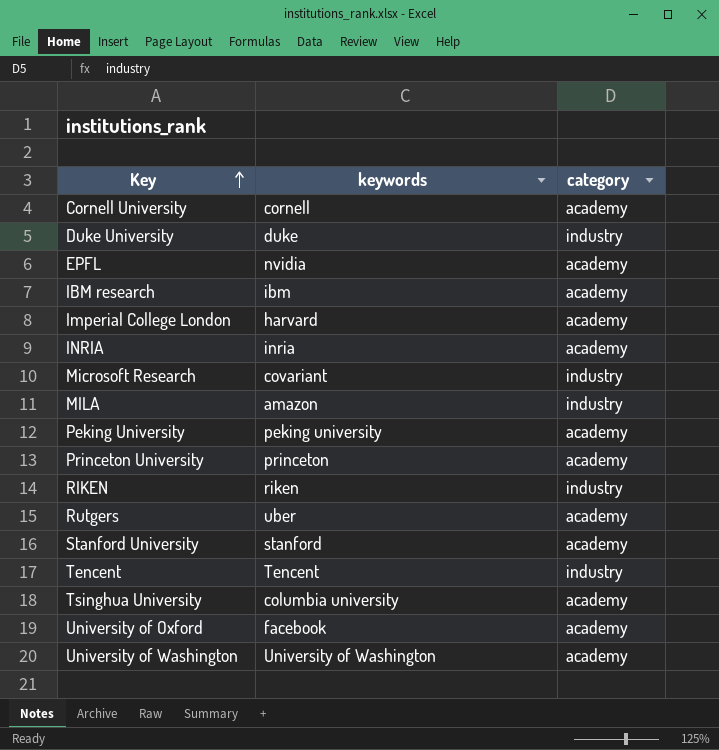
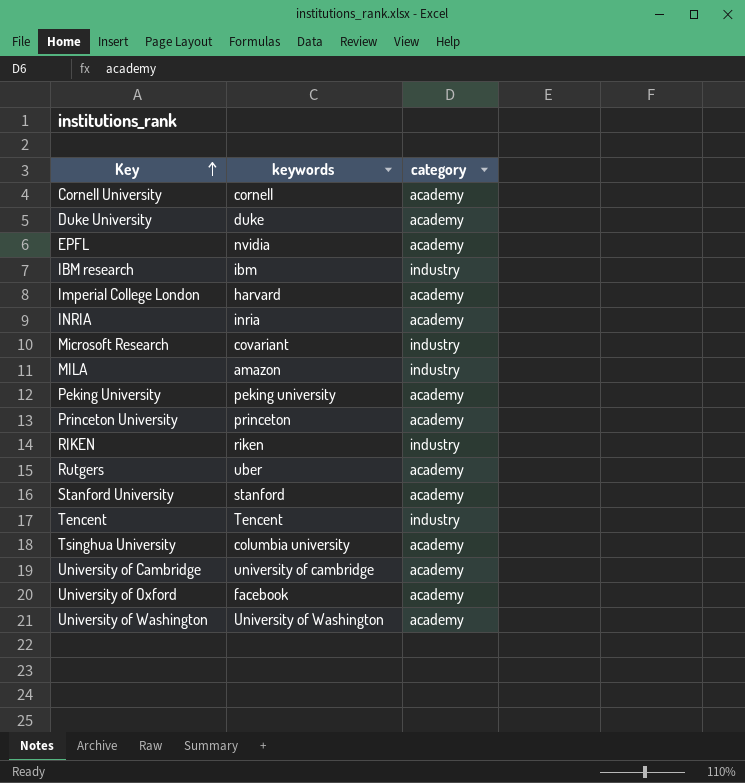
Duke University | category: industry -> academy
IBM research | category: academy -> industry
row University of Cambridge: none -> university of cambridge | academy

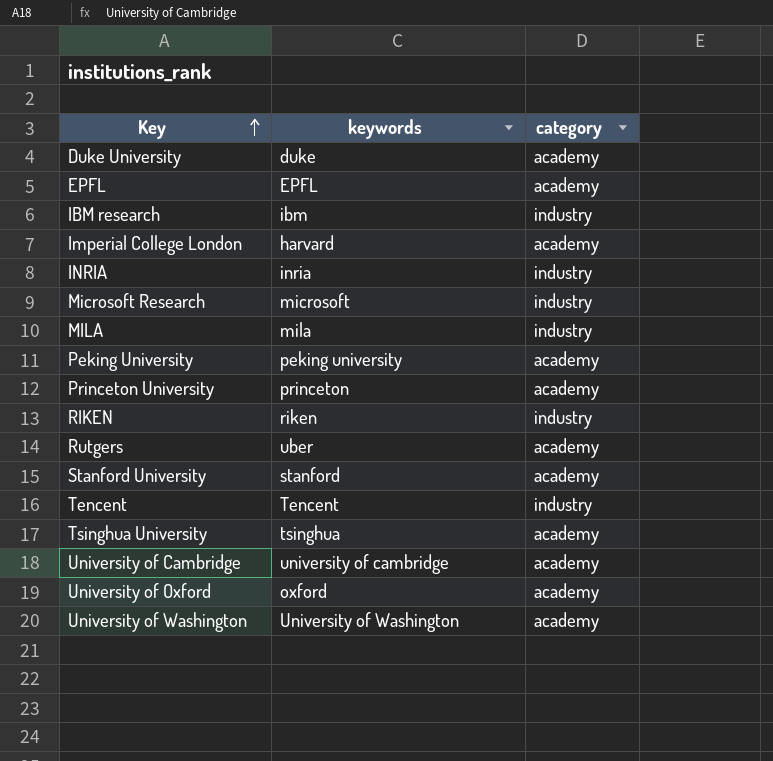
row Cornell University: cornell | academy -> none
EPFL | keywords: nvidia -> EPFL
INRIA | category: academy -> industry
Microsoft Research | keywords: covariant -> microsoft
MILA | keywords: amazon -> mila
Tsinghua University | keywords: columbia university -> tsinghua
University of Oxford | keywords: facebook -> oxford

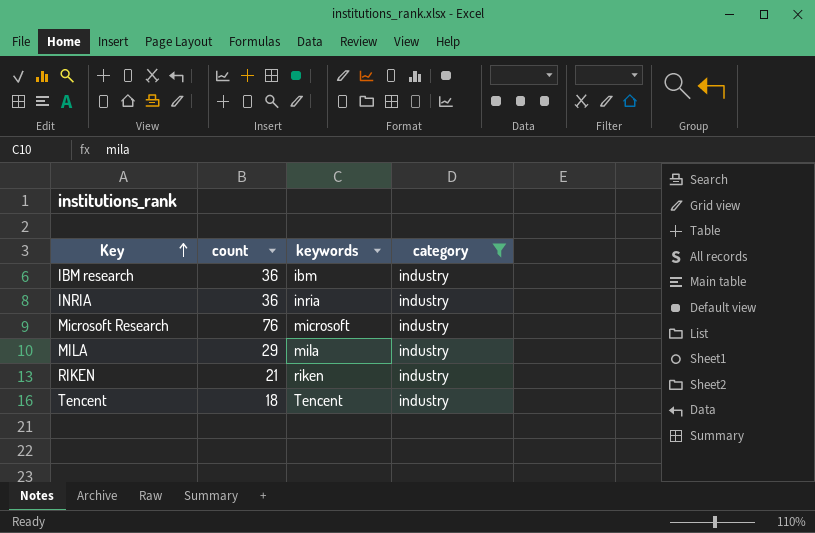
filter: none -> category = industry
column count | position: none -> 2

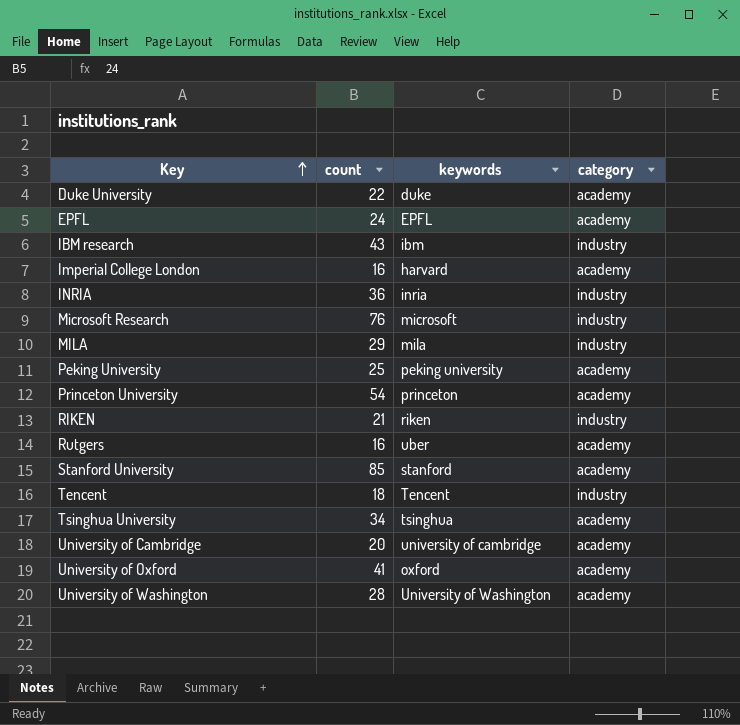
filter: category = industry -> none
IBM research | count: 36 -> 43

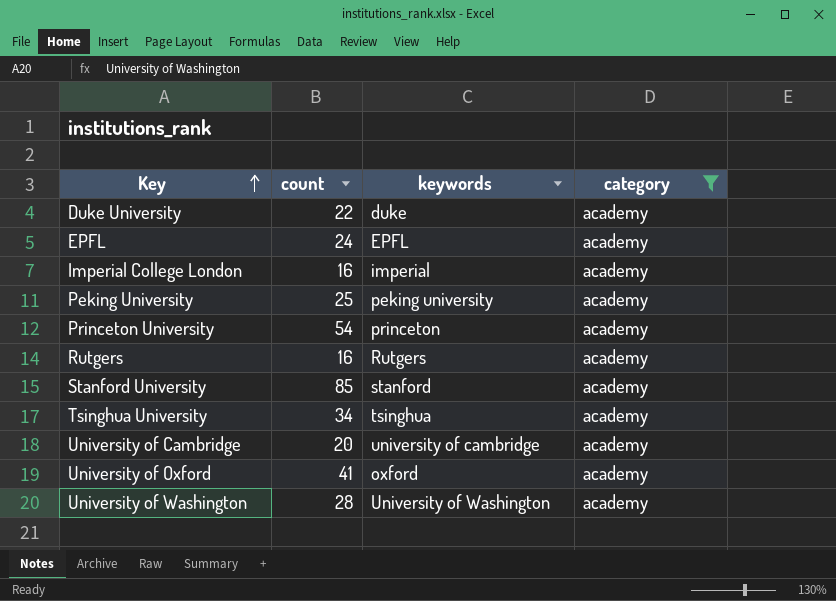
filter: none -> category = academy
Imperial College London | keywords: harvard -> imperial
Rutgers | keywords: uber -> Rutgers

